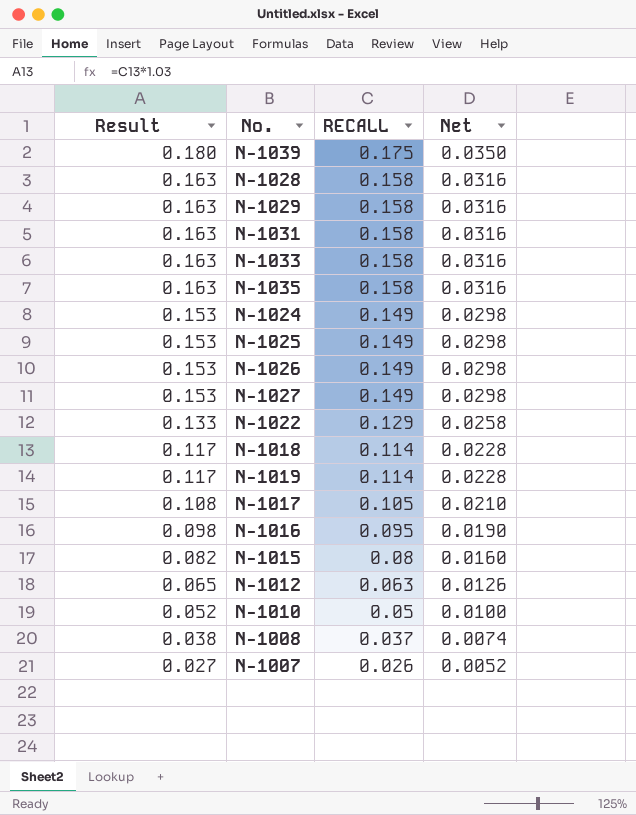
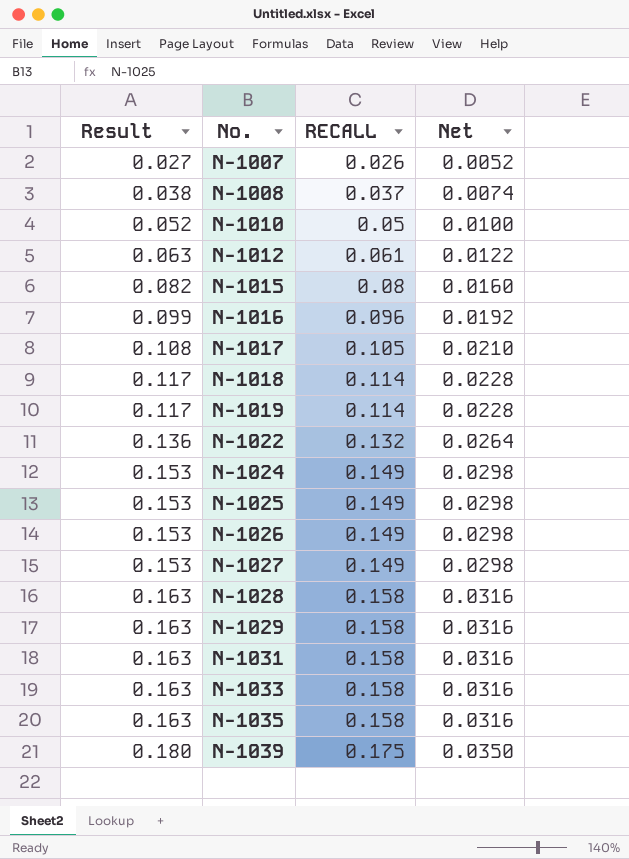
row order: Result descending -> Result ascending
N-1012 | Result: 0.065 -> 0.063
N-1012 | RECALL: 0.063 -> 0.061
N-1012 | Net: 0.0126 -> 0.0122
N-1016 | Result: 0.098 -> 0.099
N-1016 | RECALL: 0.095 -> 0.096
N-1016 | Net: 0.0190 -> 0.0192
N-1022 | Result: 0.133 -> 0.136
N-1022 | RECALL: 0.129 -> 0.132
N-1022 | Net: 0.0258 -> 0.0264

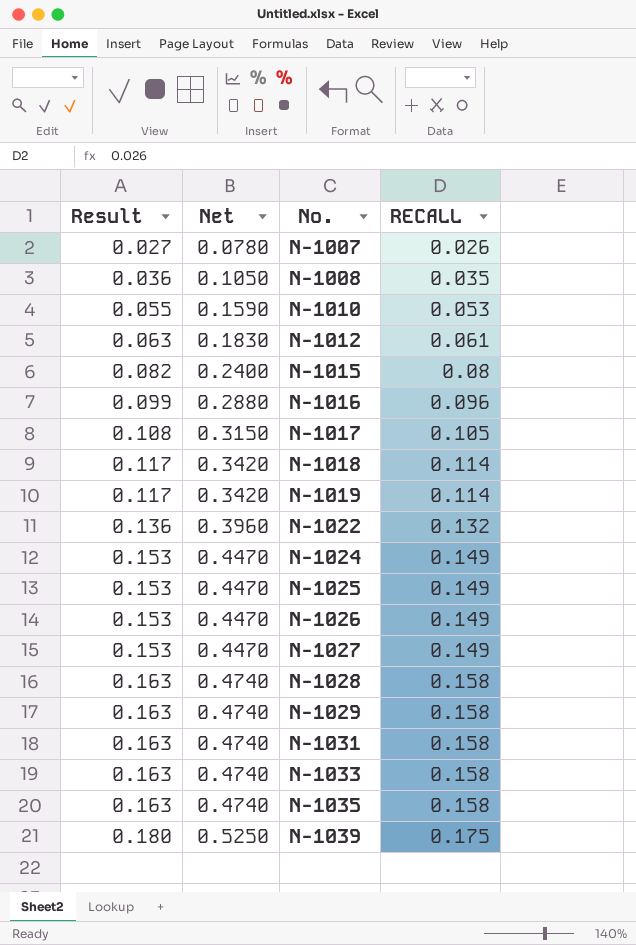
column Net | formula: [RECALL] * 0.2 -> [RECALL] * 3
column Net | position: 4 -> 2
N-1008 | Result: 0.038 -> 0.036
N-1008 | RECALL: 0.037 -> 0.035
N-1010 | Result: 0.052 -> 0.055
N-1010 | RECALL: 0.05 -> 0.053

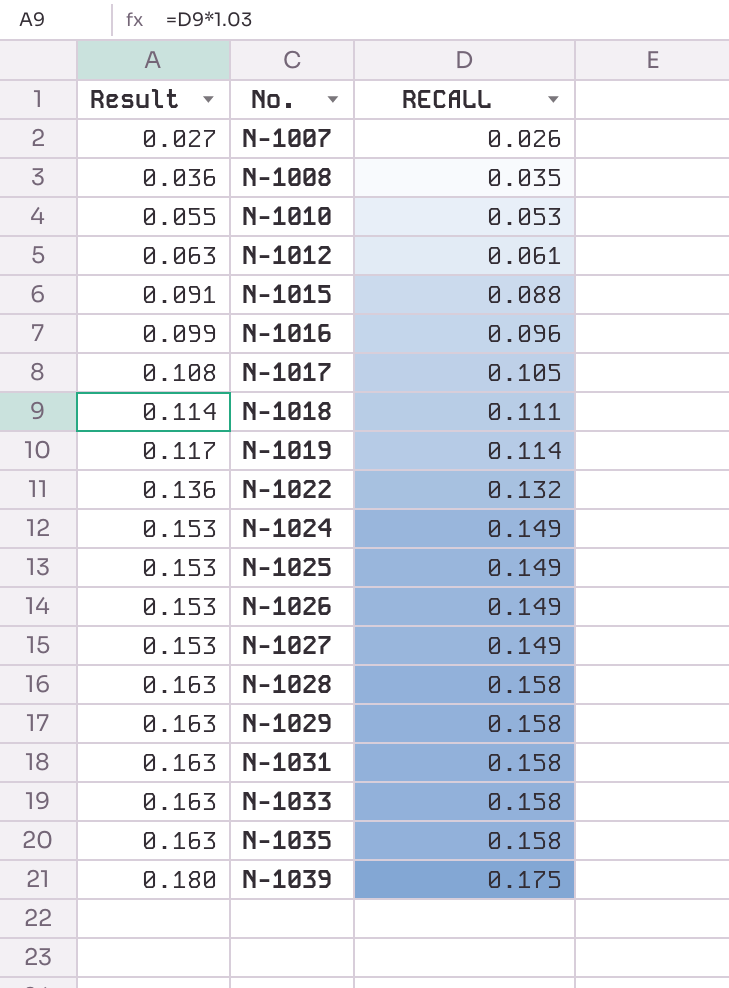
column Net | formula: [RECALL] * 3 -> none
N-1015 | Result: 0.082 -> 0.091
N-1015 | RECALL: 0.08 -> 0.088
N-1018 | Result: 0.117 -> 0.114
N-1018 | RECALL: 0.114 -> 0.111

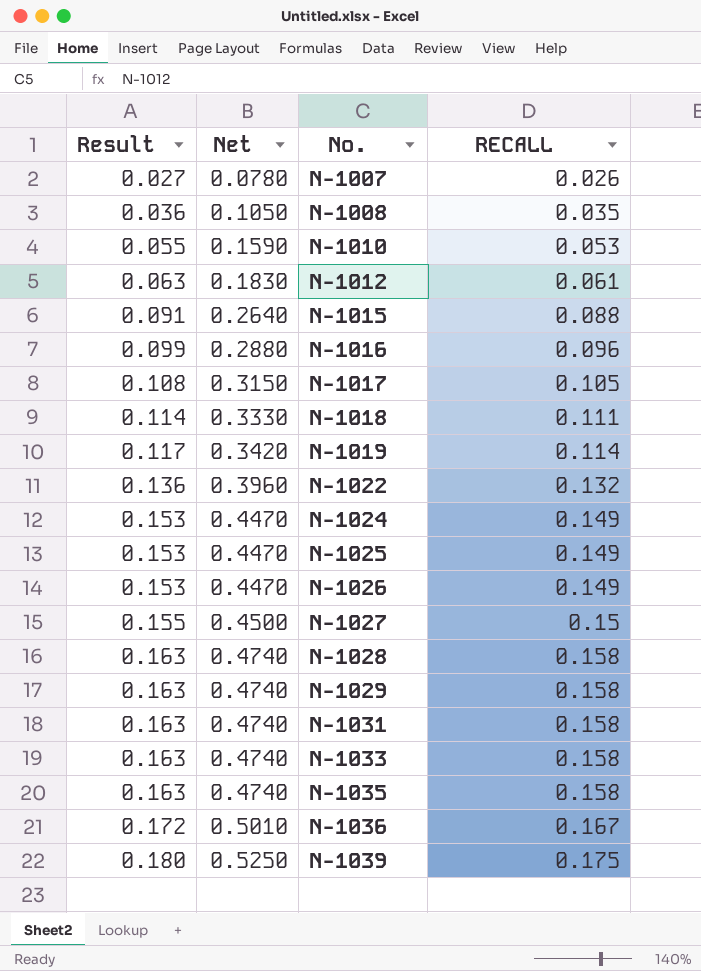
column Net | formula: none -> [RECALL] * 3
N-1027 | Result: 0.153 -> 0.155
N-1027 | RECALL: 0.149 -> 0.15
row N-1036: none -> 0.172 | 0.5010 | 0.167

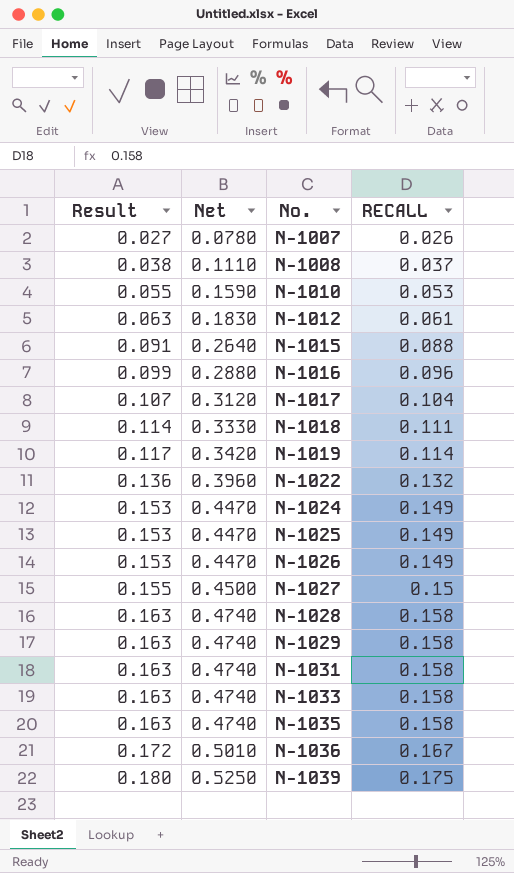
N-1008 | Result: 0.036 -> 0.038
N-1008 | Net: 0.1050 -> 0.1110
N-1008 | RECALL: 0.035 -> 0.037
N-1017 | Result: 0.108 -> 0.107
N-1017 | Net: 0.3150 -> 0.3120
N-1017 | RECALL: 0.105 -> 0.104

